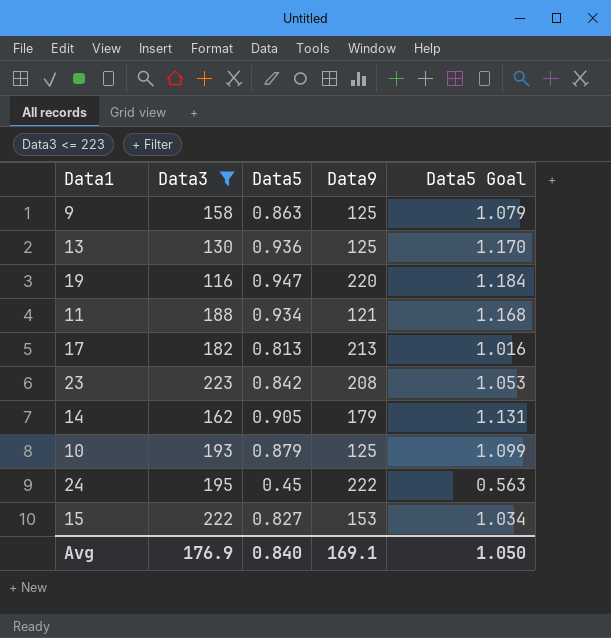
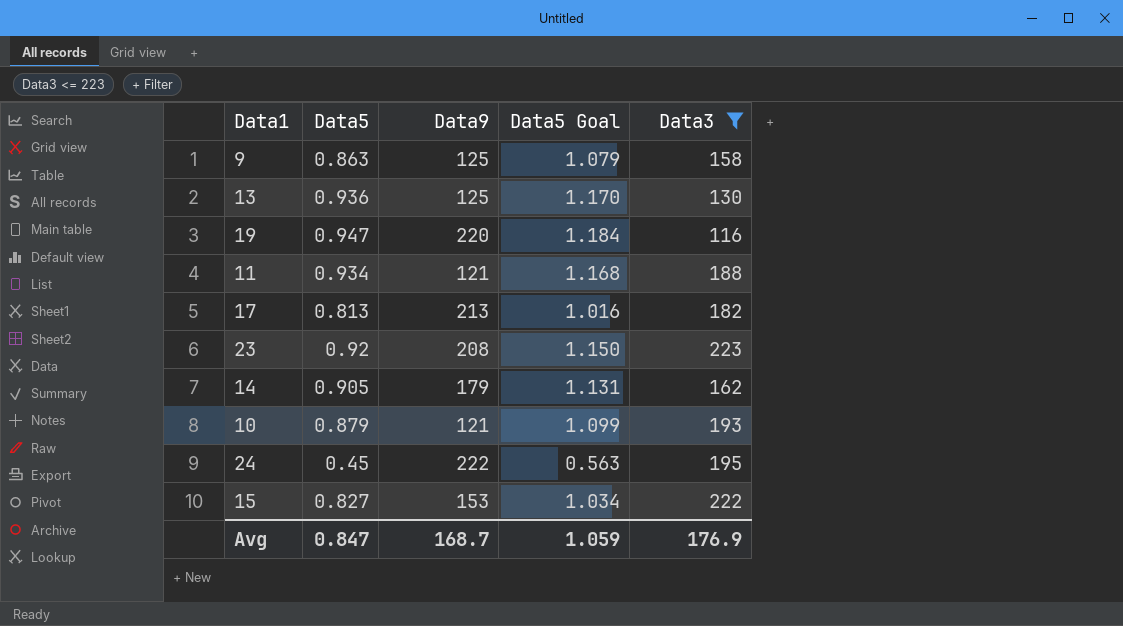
column Data3 | position: 2 -> 5
23 | Data5: 0.842 -> 0.92
23 | Data5 Goal: 1.053 -> 1.150
10 | Data9: 125 -> 121
Avg | Data5: 0.840 -> 0.847
Avg | Data9: 169.1 -> 168.7
Avg | Data5 Goal: 1.050 -> 1.059

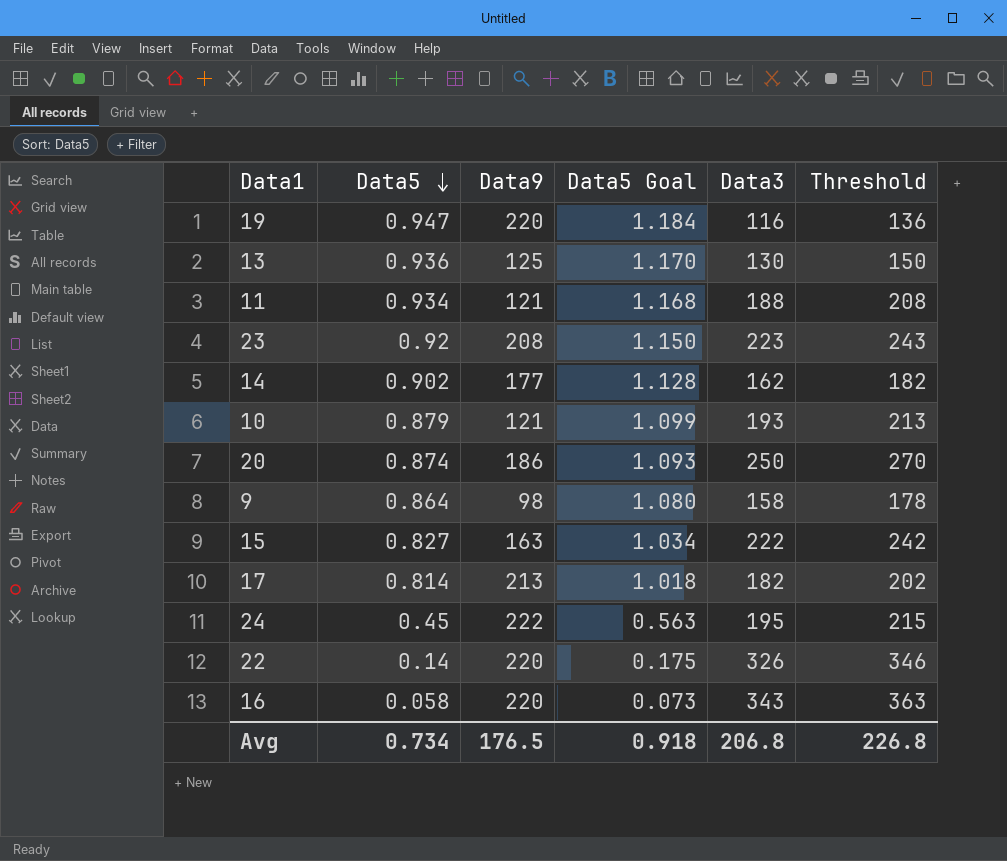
filter: Data3 <= 223 -> none
row order: none -> Data5 descending
column Threshold | formula: none -> [Data3] + 20
14 | Data5: 0.905 -> 0.902
14 | Data9: 179 -> 177
14 | Data5 Goal: 1.131 -> 1.128
9 | Data5: 0.863 -> 0.864
9 | Data9: 125 -> 98
9 | Data5 Goal: 1.079 -> 1.080
15 | Data9: 153 -> 163
17 | Data5: 0.813 -> 0.814
17 | Data5 Goal: 1.016 -> 1.018
Avg | Data5: 0.847 -> 0.734
Avg | Data9: 168.7 -> 176.5
Avg | Data5 Goal: 1.059 -> 0.918
Avg | Data3: 176.9 -> 206.8

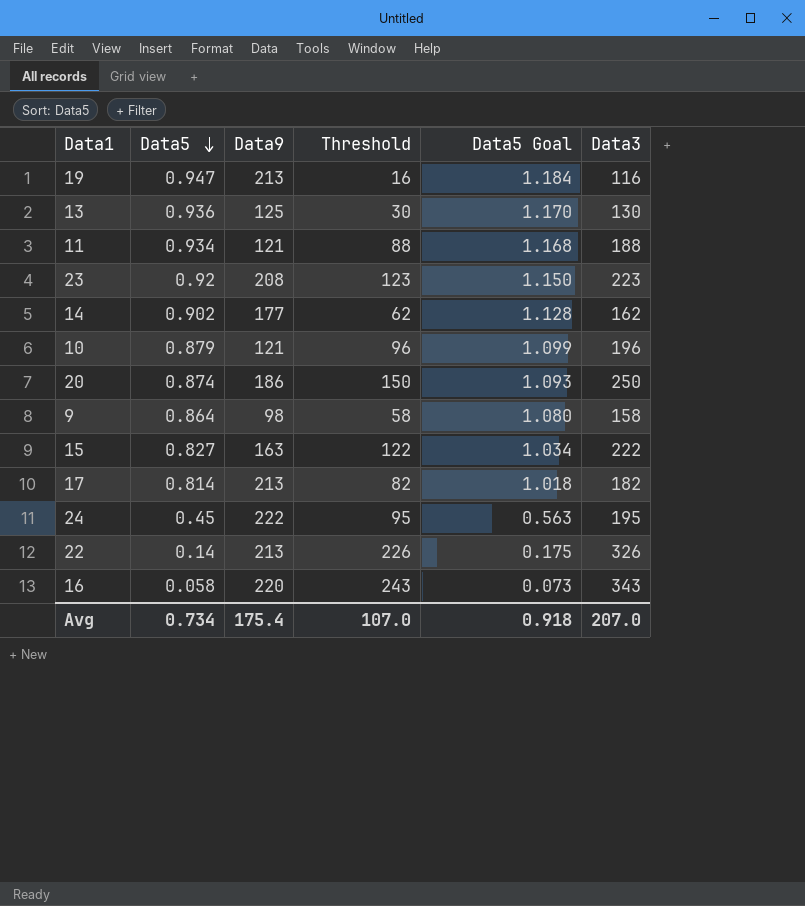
column Threshold | formula: [Data3] + 20 -> [Data3] - 100
column Threshold | position: 6 -> 4
19 | Data9: 220 -> 213
10 | Data3: 193 -> 196
22 | Data9: 220 -> 213
Avg | Data9: 176.5 -> 175.4
Avg | Threshold: 226.8 -> 107.0
Avg | Data3: 206.8 -> 207.0

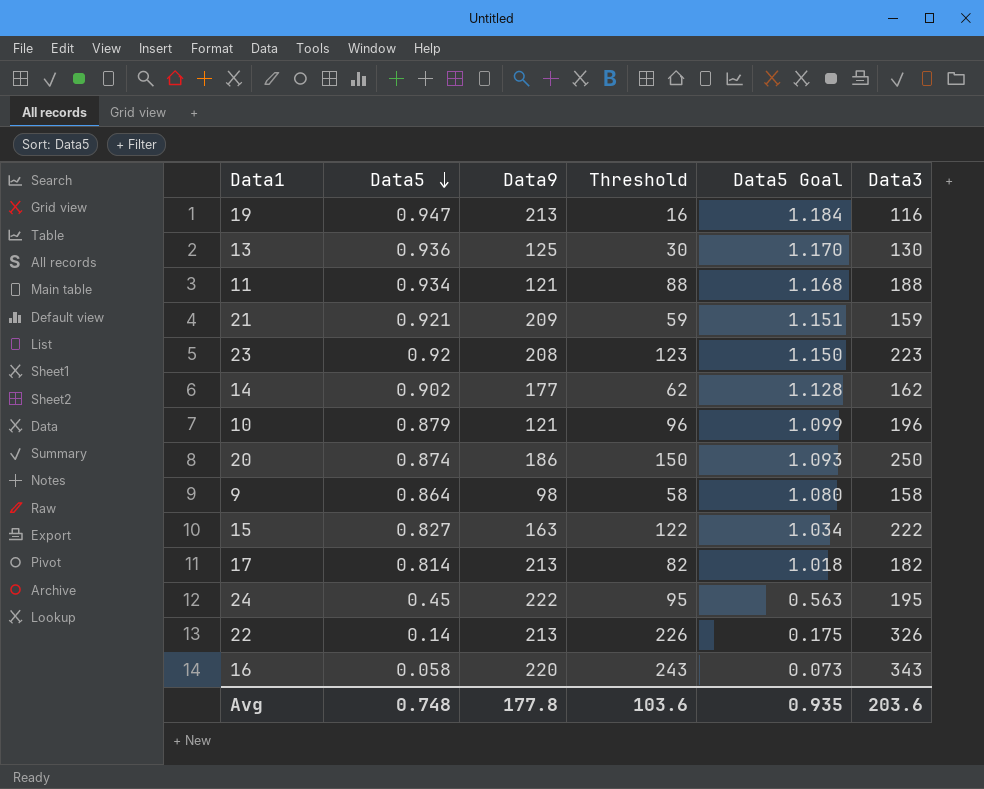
row 21: none -> 0.921 | 209 | 59 | 1.151 | 159
Avg | Data5: 0.734 -> 0.748
Avg | Data9: 175.4 -> 177.8
Avg | Threshold: 107.0 -> 103.6
Avg | Data5 Goal: 0.918 -> 0.935
Avg | Data3: 207.0 -> 203.6

